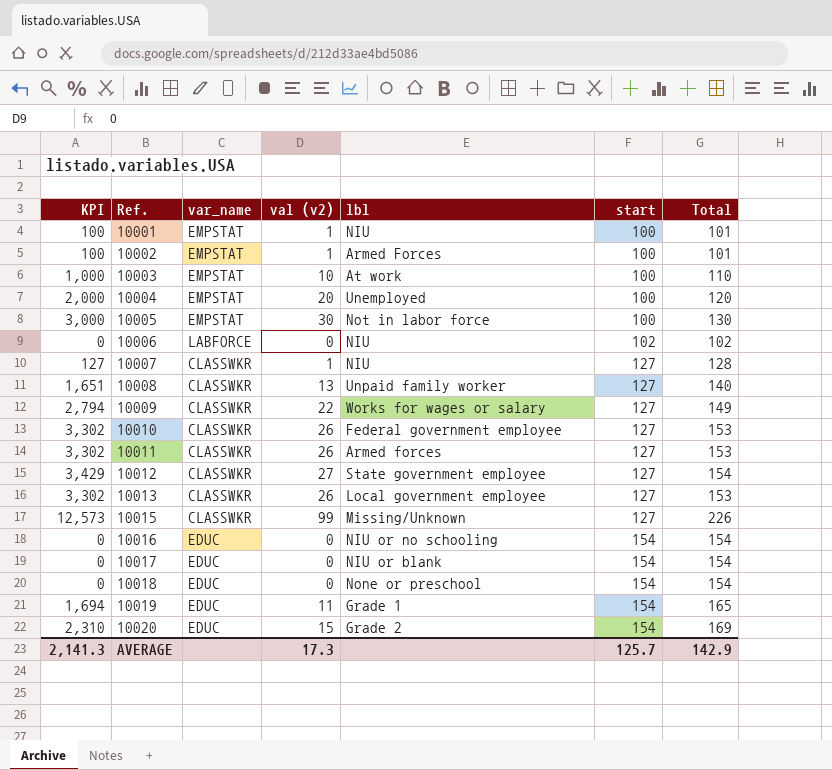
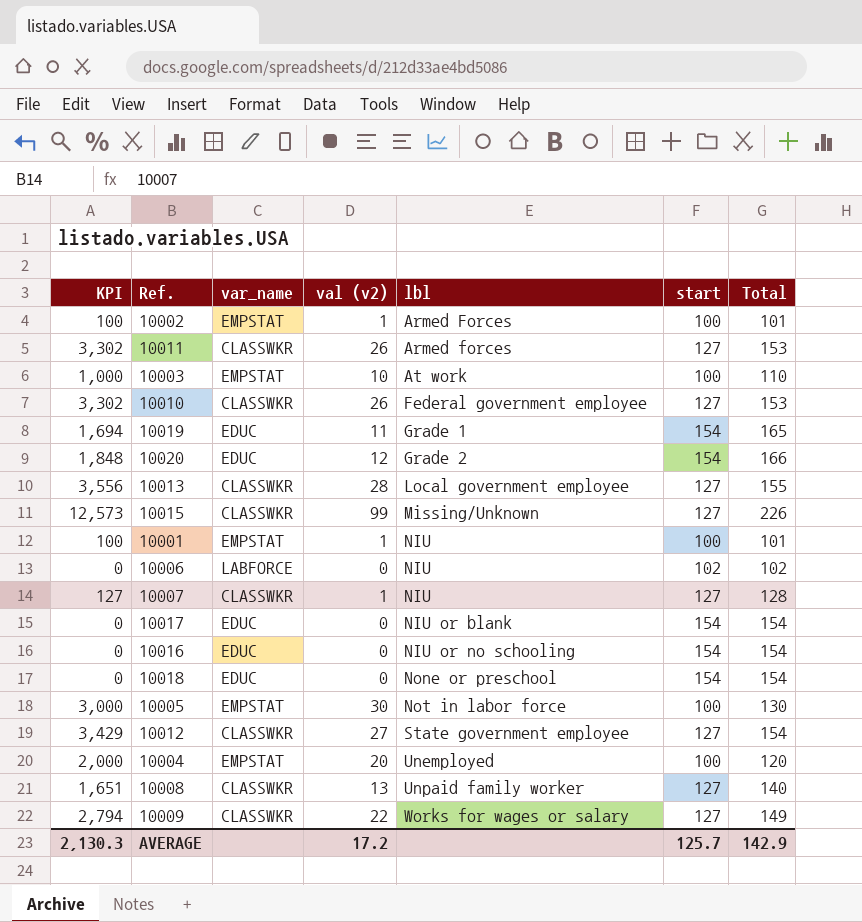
row order: Ref. ascending -> lbl ascending
10020 | KPI: 2,310 -> 1,848
10020 | val (v2): 15 -> 12
10020 | Total: 169 -> 166
10013 | KPI: 3,302 -> 3,556
10013 | val (v2): 26 -> 28
10013 | Total: 153 -> 155
AVERAGE | KPI: 2,141.3 -> 2,130.3
AVERAGE | val (v2): 17.3 -> 17.2

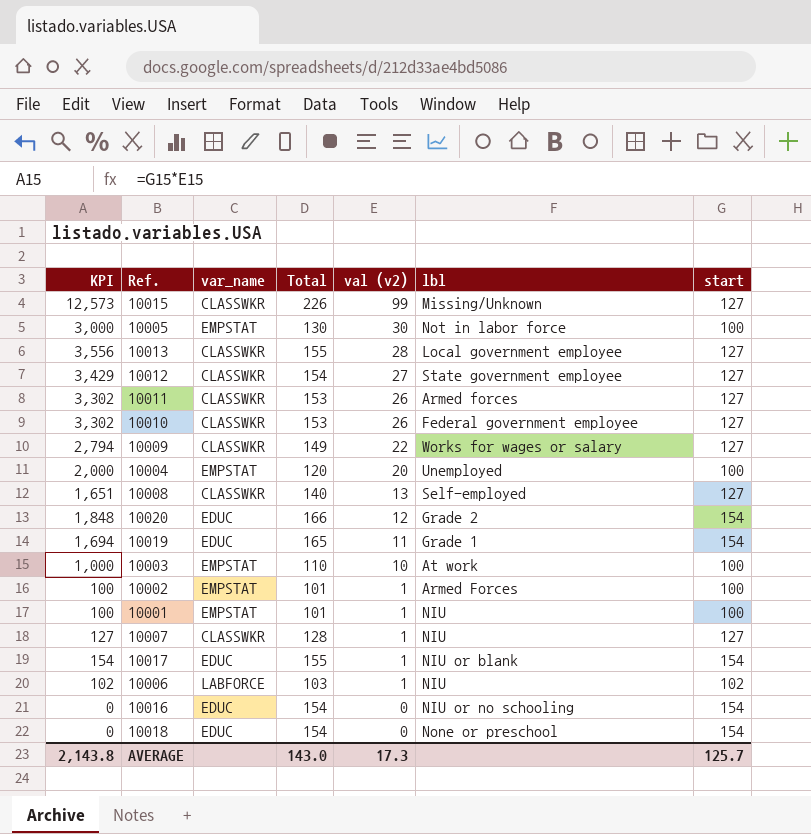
row order: lbl ascending -> val (v2) descending
column Total | position: 7 -> 4
10008 | lbl: Unpaid family worker -> Self-employed
10017 | KPI: 0 -> 154
10017 | Total: 154 -> 155
10017 | val (v2): 0 -> 1
10006 | KPI: 0 -> 102
10006 | Total: 102 -> 103
10006 | val (v2): 0 -> 1
AVERAGE | KPI: 2,130.3 -> 2,143.8
AVERAGE | Total: 142.9 -> 143.0
AVERAGE | val (v2): 17.2 -> 17.3

